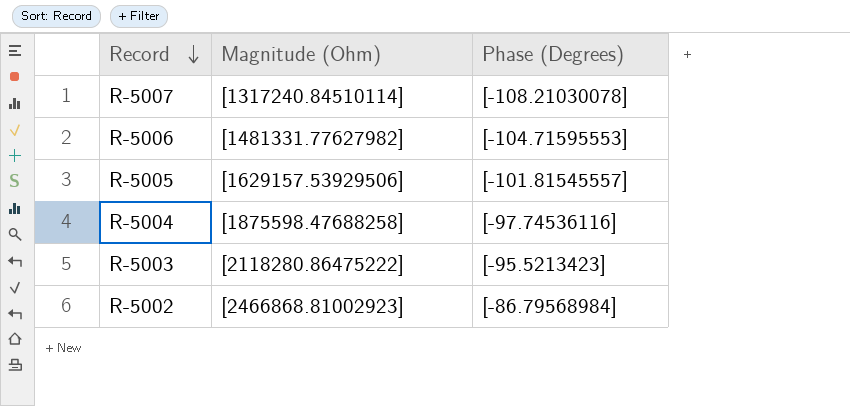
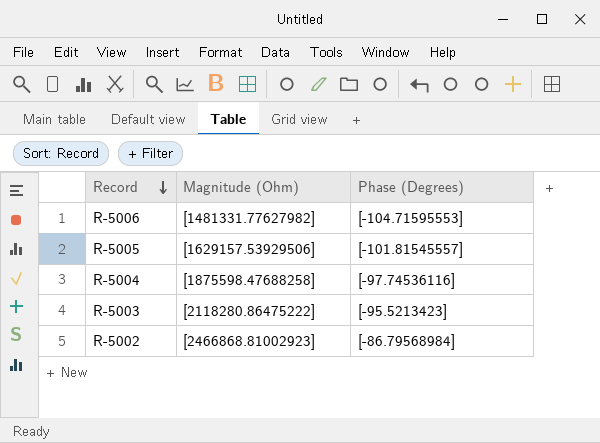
row R-5007: [1317240.84510114] | [-108.21030078] -> none

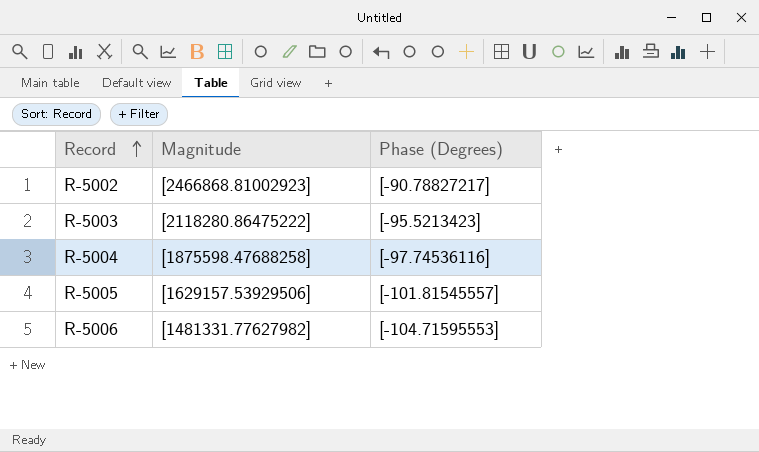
row order: Record descending -> Record ascending
column name: Magnitude (Ohm) -> Magnitude
R-5002 | Phase (Degrees): [-86.79568984] -> [-90.78827217]

